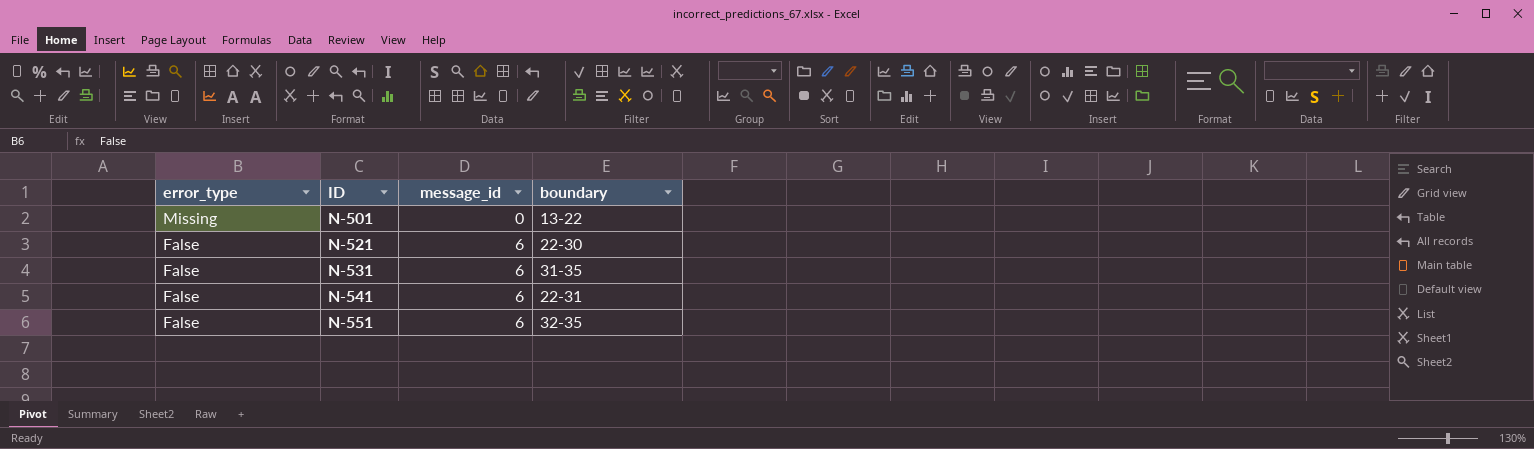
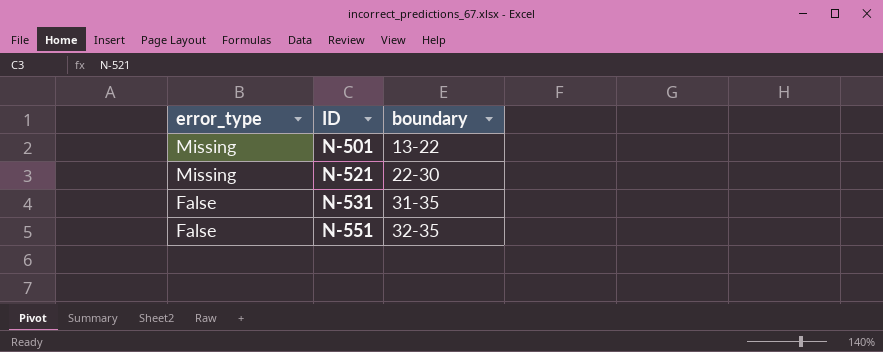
column message_id | position: 3 -> none
row N-541: False | 6 | 22-31 -> none
N-521 | error_type: False -> Missing

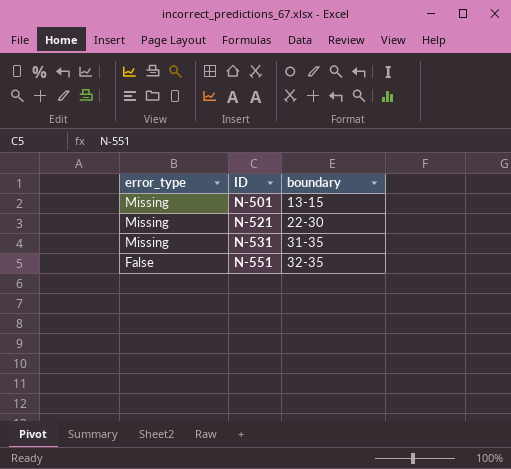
N-501 | boundary: 13-22 -> 13-15
N-531 | error_type: False -> Missing

